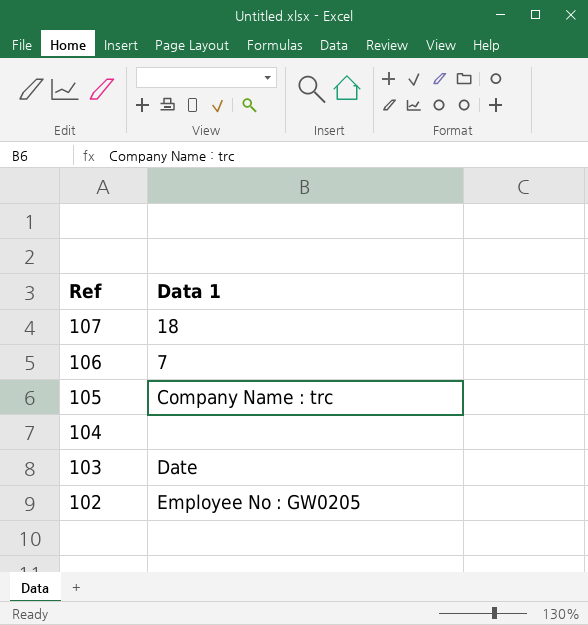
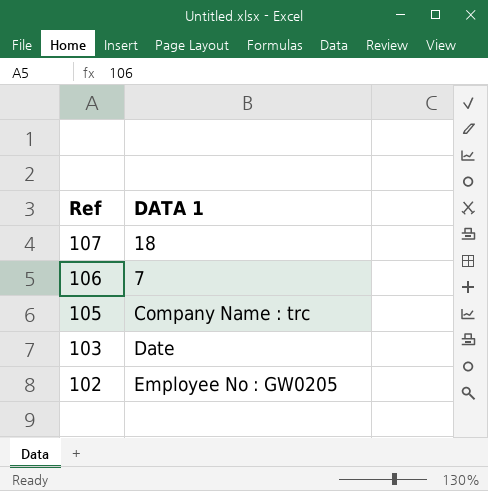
column name: Data 1 -> DATA 1
row 104: none -> none

